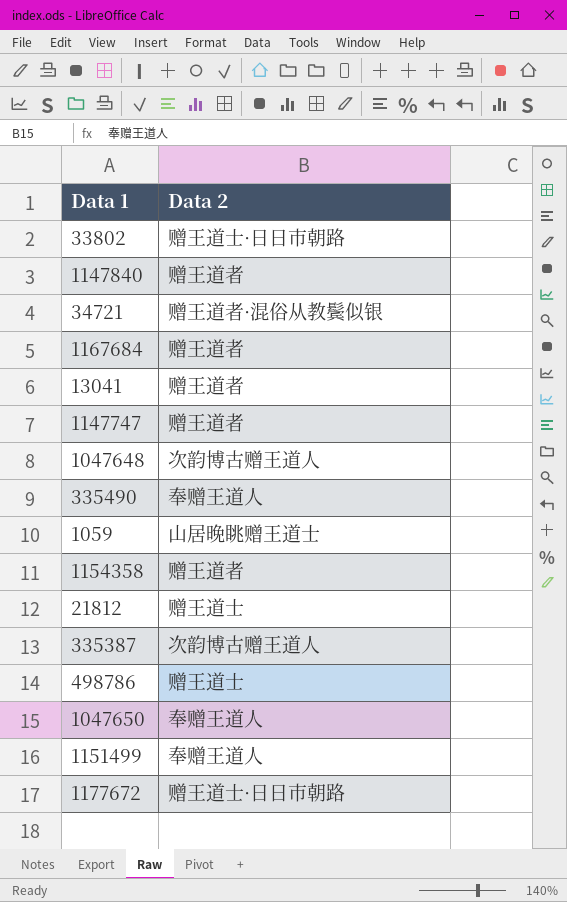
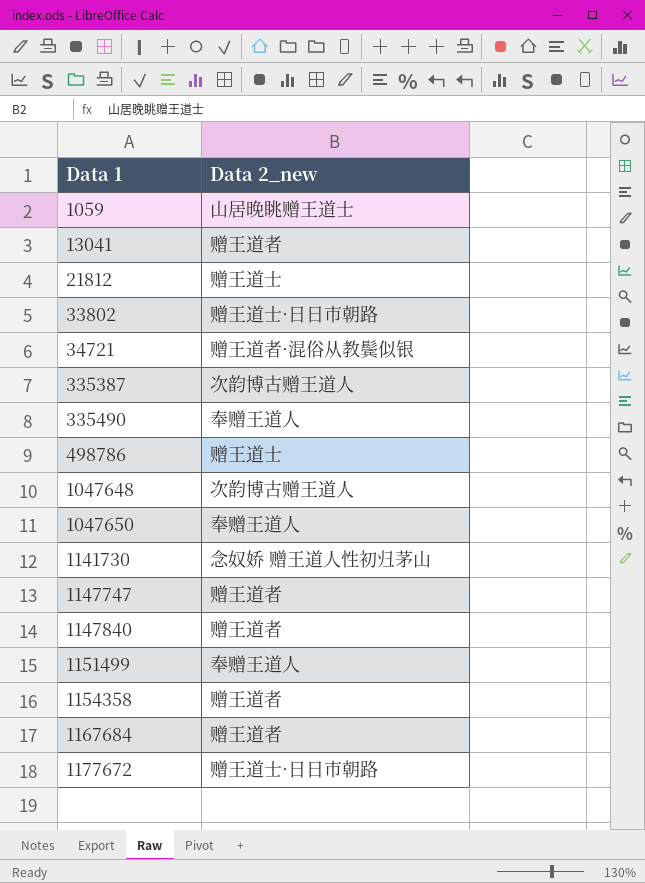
row order: none -> Data 1 ascending
column name: Data 2 -> Data 2_new
row 1141730: none -> 念奴娇 赠王道人性初归茅山

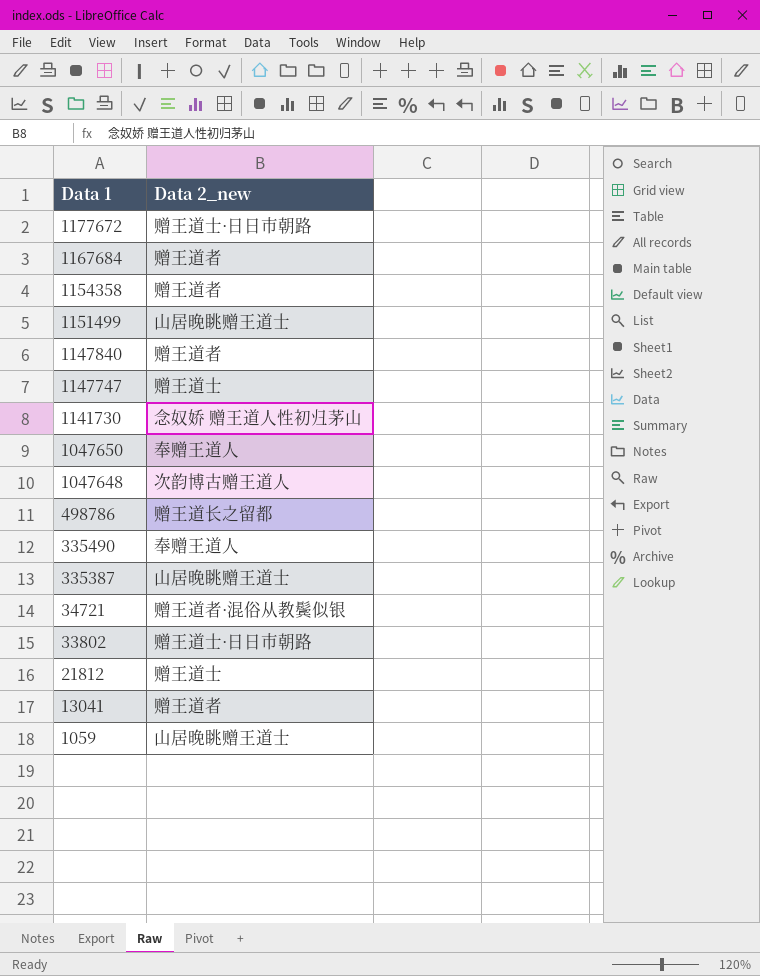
row order: Data 1 ascending -> Data 1 descending
1151499 | Data 2_new: 奉赠王道人 -> 山居晚眺赠王道士
1147747 | Data 2_new: 赠王道者 -> 赠王道士
498786 | Data 2_new: 赠王道士 -> 赠王道长之留都
335387 | Data 2_new: 次韵博古赠王道人 -> 山居晚眺赠王道士

